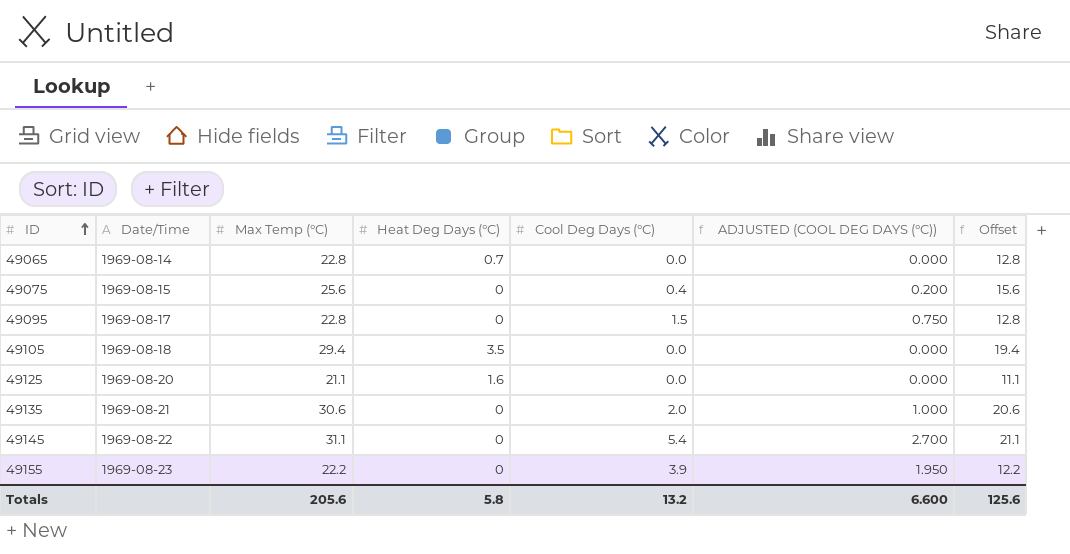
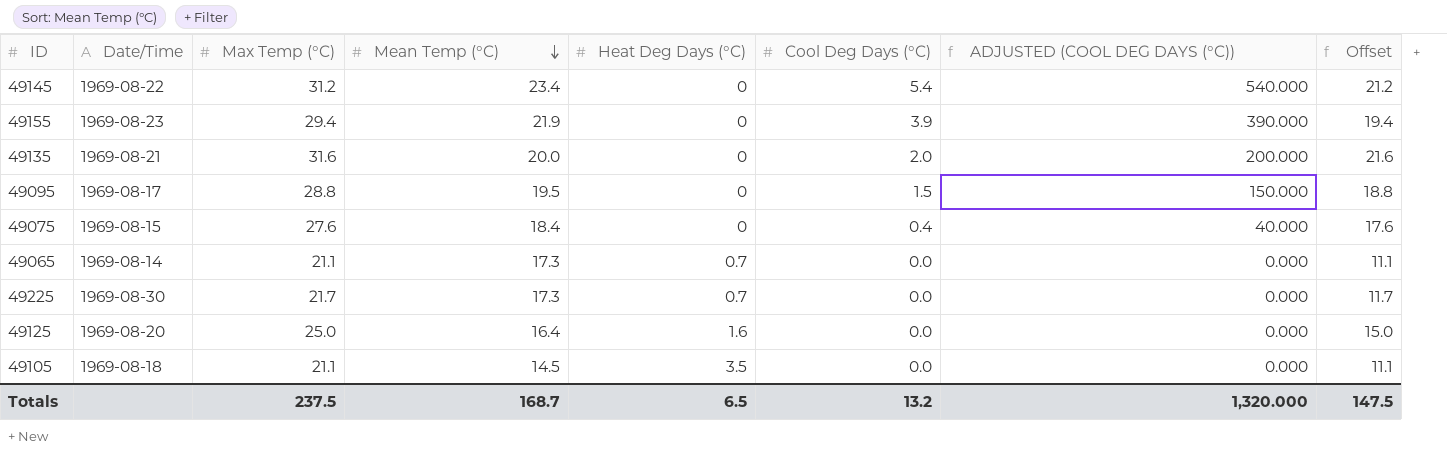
row order: ID ascending -> Mean Temp (°C) descending
column Mean Temp (°C) | position: none -> 4
column ADJUSTED (COOL DEG DAYS (°C)) | formula: [Cool Deg Days (°C)] * 0.5 -> [Cool Deg Days (°C)] * 100
49145 | Max Temp (°C): 31.1 -> 31.2
49145 | Offset: 21.1 -> 21.2
49155 | Max Temp (°C): 22.2 -> 29.4
49155 | Offset: 12.2 -> 19.4
49135 | Max Temp (°C): 30.6 -> 31.6
49135 | Offset: 20.6 -> 21.6
49095 | Max Temp (°C): 22.8 -> 28.8
49095 | Offset: 12.8 -> 18.8
49075 | Max Temp (°C): 25.6 -> 27.6
49075 | Offset: 15.6 -> 17.6
49065 | Max Temp (°C): 22.8 -> 21.1
49065 | Offset: 12.8 -> 11.1
row 49225: none -> 1969-08-30 | 21.7 | 17.3 | 0.7 | 0.0 | 0.000 | 11.7
49125 | Max Temp (°C): 21.1 -> 25.0
49125 | Offset: 11.1 -> 15.0
49105 | Max Temp (°C): 29.4 -> 21.1
49105 | Offset: 19.4 -> 11.1
Totals | Max Temp (°C): 205.6 -> 237.5
Totals | Heat Deg Days (°C): 5.8 -> 6.5
Totals | ADJUSTED (COOL DEG DAYS (°C)): 6.600 -> 1,320.000
Totals | Offset: 125.6 -> 147.5

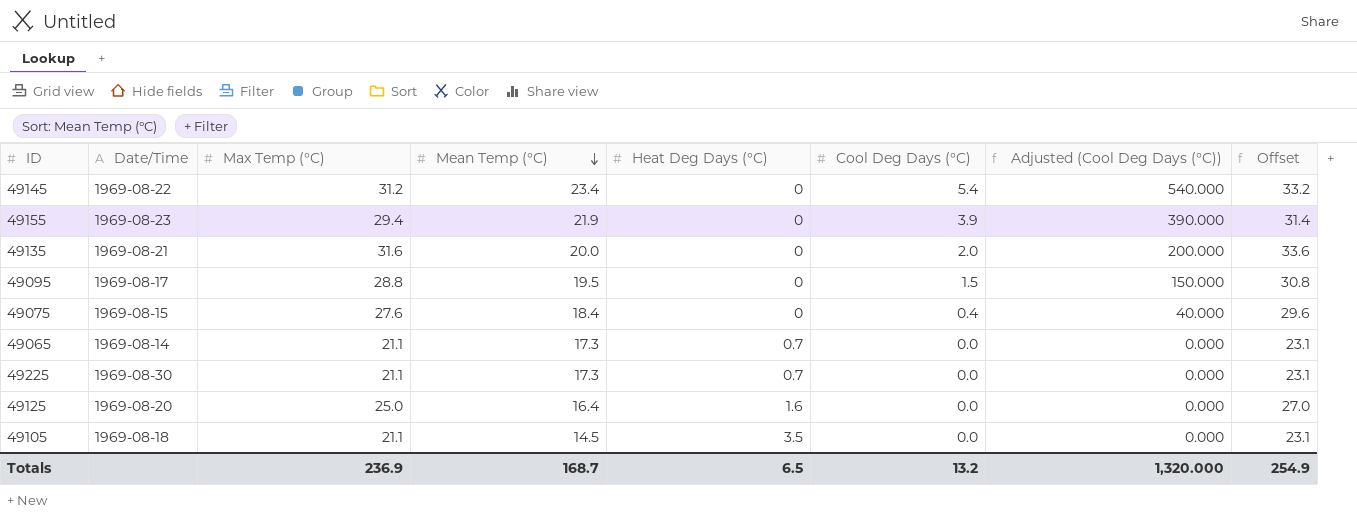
column name: ADJUSTED (COOL DEG DAYS (°C)) -> Adjusted (Cool Deg Days (°C))
column Offset | formula: [Max Temp (°C)] - 10 -> [Max Temp (°C)] + 2
49225 | Max Temp (°C): 21.7 -> 21.1
Totals | Max Temp (°C): 237.5 -> 236.9
Totals | Offset: 147.5 -> 254.9

